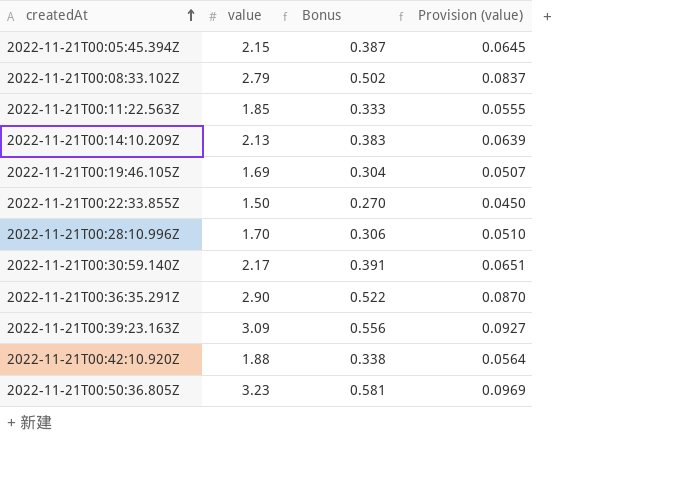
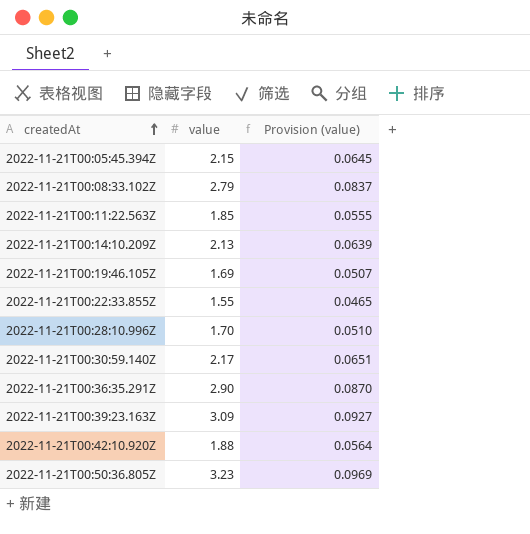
column Bonus | formula: [value] * 0.18 -> none
2022-11-21T00:22:33.855Z | value: 1.50 -> 1.55
2022-11-21T00:22:33.855Z | Provision (value): 0.0450 -> 0.0465

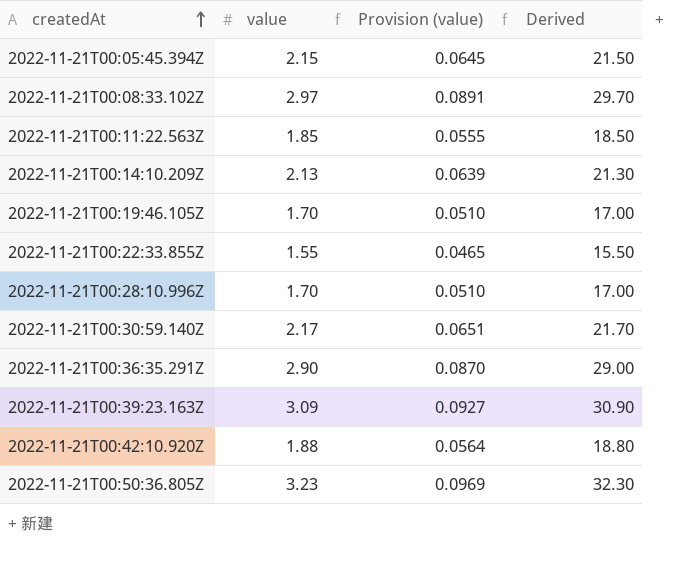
column Derived | formula: none -> [value] * 10
2022-11-21T00:08:33.102Z | value: 2.79 -> 2.97
2022-11-21T00:08:33.102Z | Provision (value): 0.0837 -> 0.0891
2022-11-21T00:19:46.105Z | value: 1.69 -> 1.70
2022-11-21T00:19:46.105Z | Provision (value): 0.0507 -> 0.0510

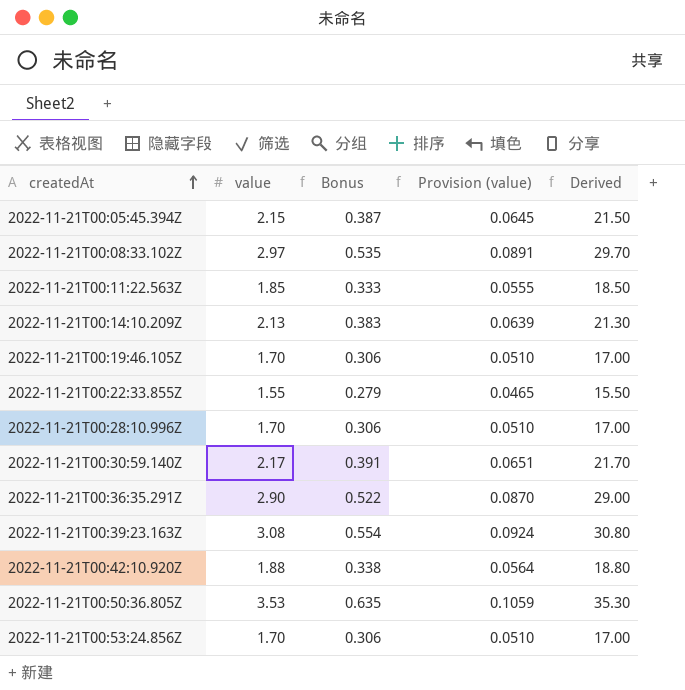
column Bonus | formula: none -> [value] * 0.18
2022-11-21T00:39:23.163Z | value: 3.09 -> 3.08
2022-11-21T00:39:23.163Z | Provision (value): 0.0927 -> 0.0924
2022-11-21T00:39:23.163Z | Derived: 30.90 -> 30.80
2022-11-21T00:50:36.805Z | value: 3.23 -> 3.53
2022-11-21T00:50:36.805Z | Provision (value): 0.0969 -> 0.1059
2022-11-21T00:50:36.805Z | Derived: 32.30 -> 35.30
row 2022-11-21T00:53:24.856Z: none -> 1.70 | 0.306 | 0.0510 | 17.00

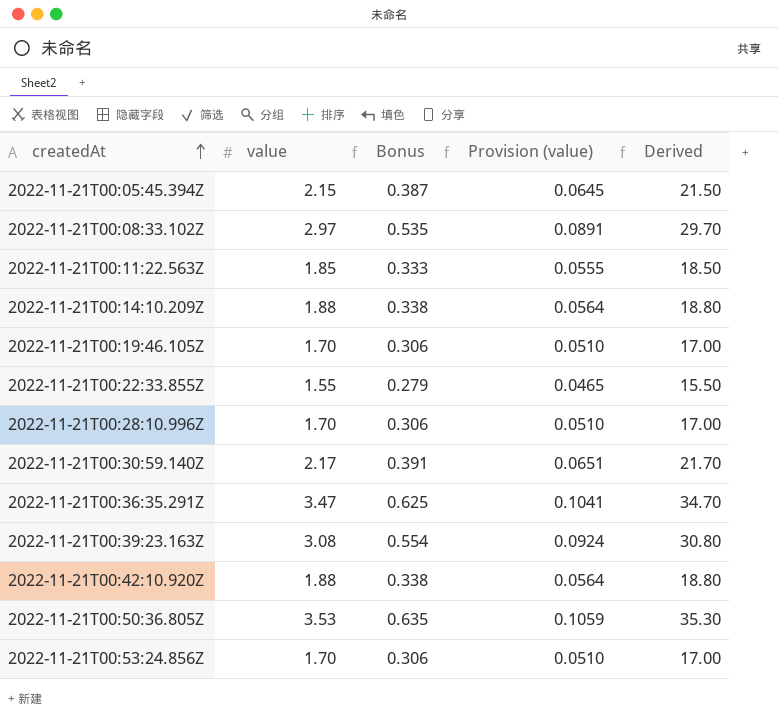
2022-11-21T00:14:10.209Z | value: 2.13 -> 1.88
2022-11-21T00:14:10.209Z | Bonus: 0.383 -> 0.338
2022-11-21T00:14:10.209Z | Provision (value): 0.0639 -> 0.0564
2022-11-21T00:14:10.209Z | Derived: 21.30 -> 18.80
2022-11-21T00:36:35.291Z | value: 2.90 -> 3.47
2022-11-21T00:36:35.291Z | Bonus: 0.522 -> 0.625
2022-11-21T00:36:35.291Z | Provision (value): 0.0870 -> 0.1041
2022-11-21T00:36:35.291Z | Derived: 29.00 -> 34.70

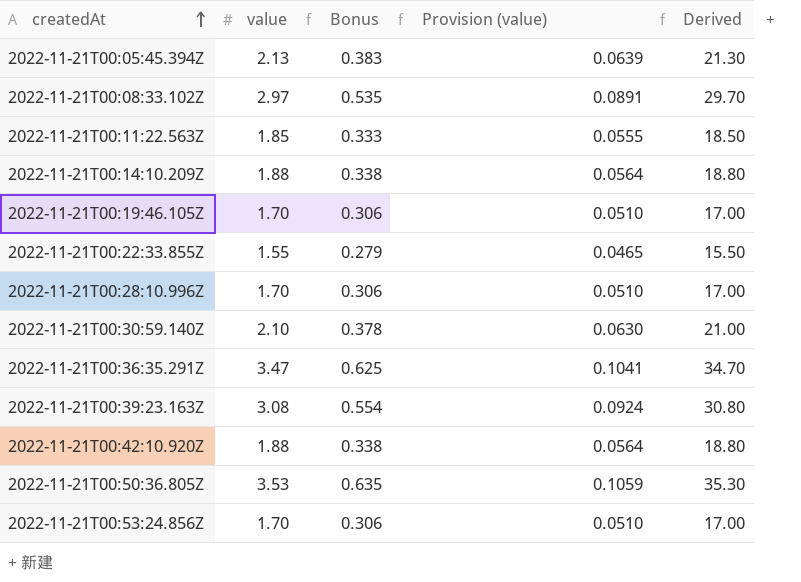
2022-11-21T00:05:45.394Z | value: 2.15 -> 2.13
2022-11-21T00:05:45.394Z | Bonus: 0.387 -> 0.383
2022-11-21T00:05:45.394Z | Provision (value): 0.0645 -> 0.0639
2022-11-21T00:05:45.394Z | Derived: 21.50 -> 21.30
2022-11-21T00:30:59.140Z | value: 2.17 -> 2.10
2022-11-21T00:30:59.140Z | Bonus: 0.391 -> 0.378
2022-11-21T00:30:59.140Z | Provision (value): 0.0651 -> 0.0630
2022-11-21T00:30:59.140Z | Derived: 21.70 -> 21.00

